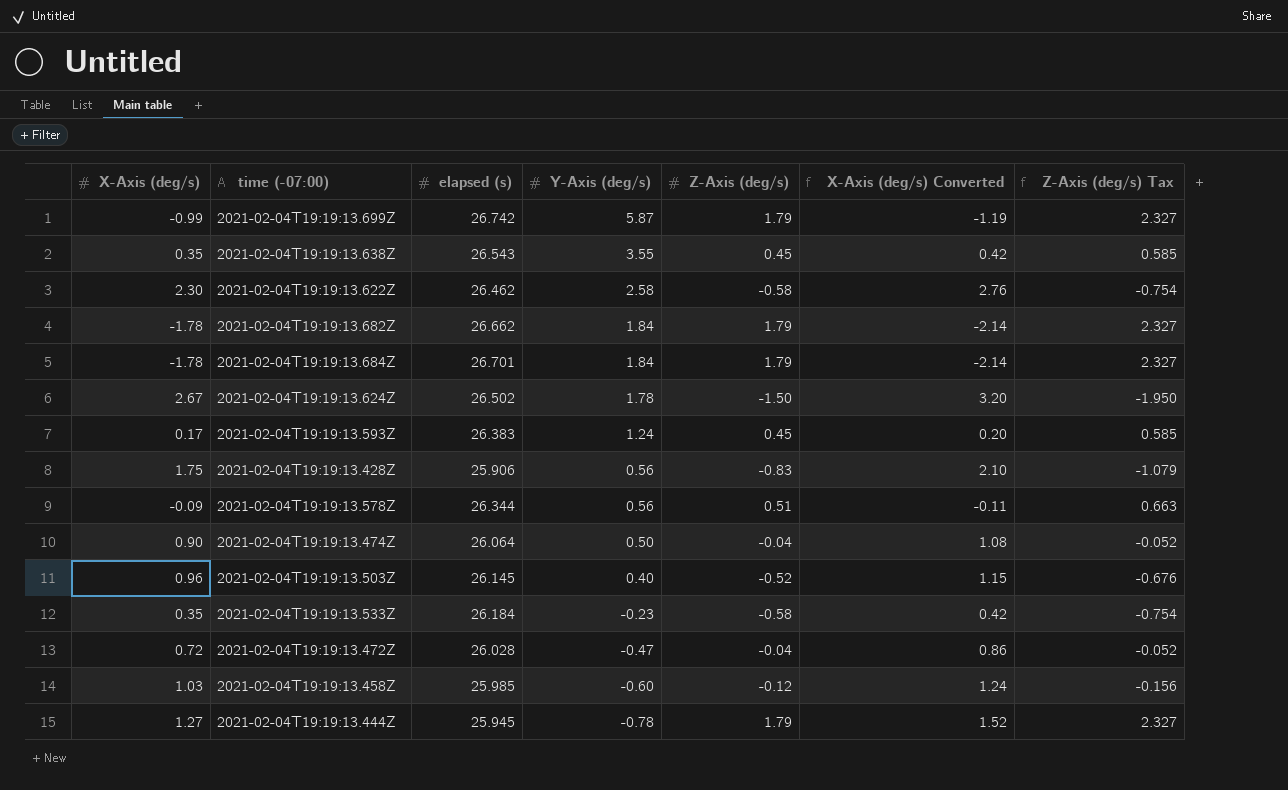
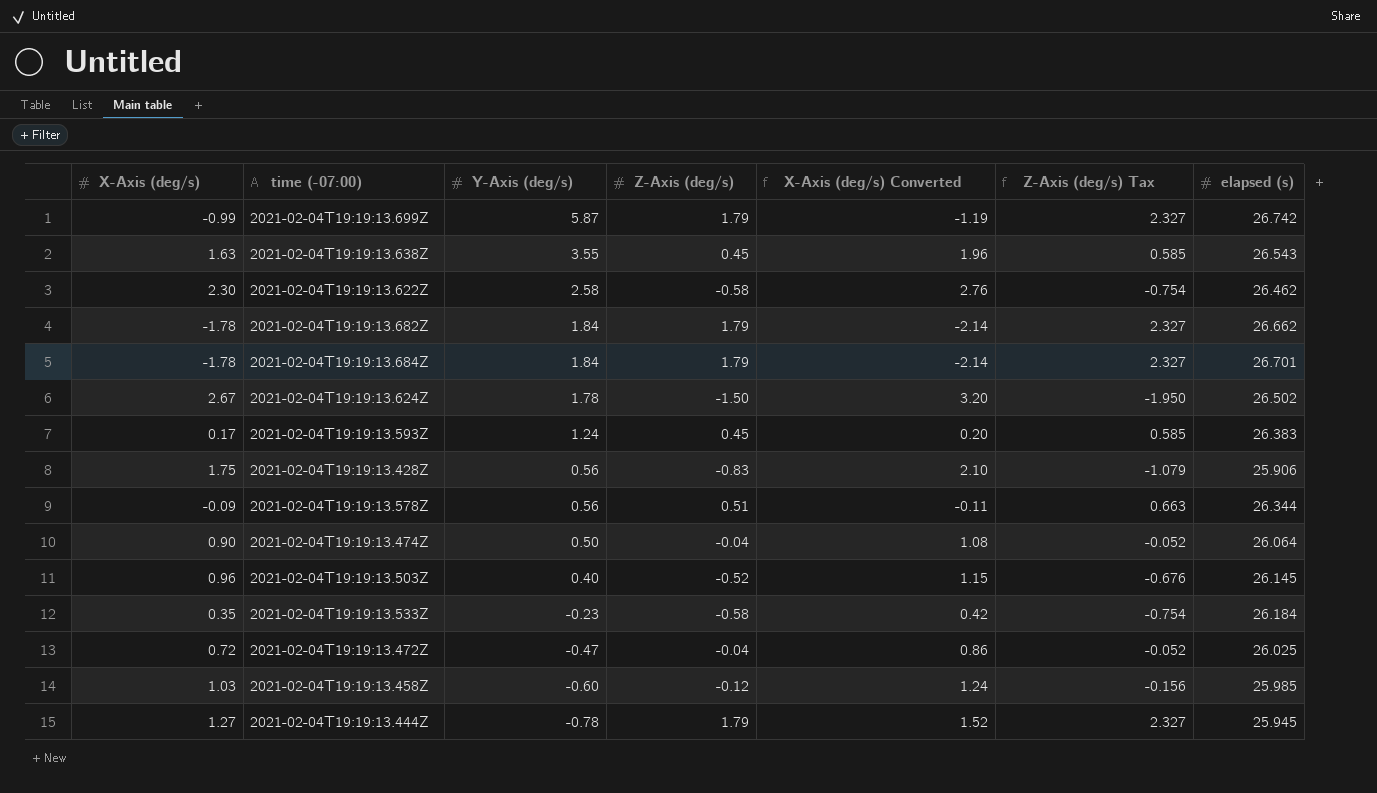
column elapsed (s) | position: 3 -> 7
2021-02-04T19:19:13.638Z | X-Axis (deg/s): 0.35 -> 1.63
2021-02-04T19:19:13.638Z | X-Axis (deg/s) Converted: 0.42 -> 1.96
2021-02-04T19:19:13.472Z | elapsed (s): 26.028 -> 26.025

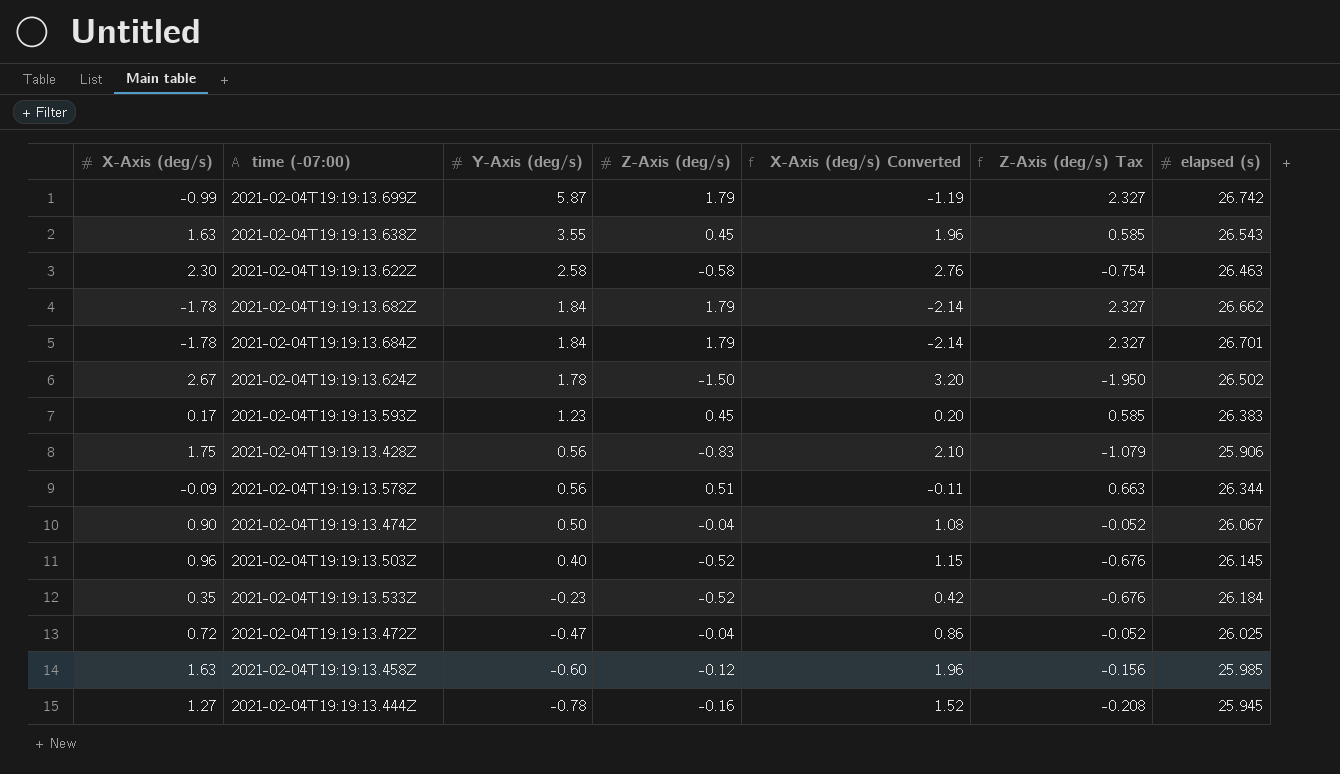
2021-02-04T19:19:13.622Z | elapsed (s): 26.462 -> 26.463
2021-02-04T19:19:13.593Z | Y-Axis (deg/s): 1.24 -> 1.23
2021-02-04T19:19:13.474Z | elapsed (s): 26.064 -> 26.067
2021-02-04T19:19:13.533Z | Z-Axis (deg/s): -0.58 -> -0.52
2021-02-04T19:19:13.533Z | Z-Axis (deg/s) Tax: -0.754 -> -0.676
2021-02-04T19:19:13.458Z | X-Axis (deg/s): 1.03 -> 1.63
2021-02-04T19:19:13.458Z | X-Axis (deg/s) Converted: 1.24 -> 1.96
2021-02-04T19:19:13.444Z | Z-Axis (deg/s): 1.79 -> -0.16
2021-02-04T19:19:13.444Z | Z-Axis (deg/s) Tax: 2.327 -> -0.208

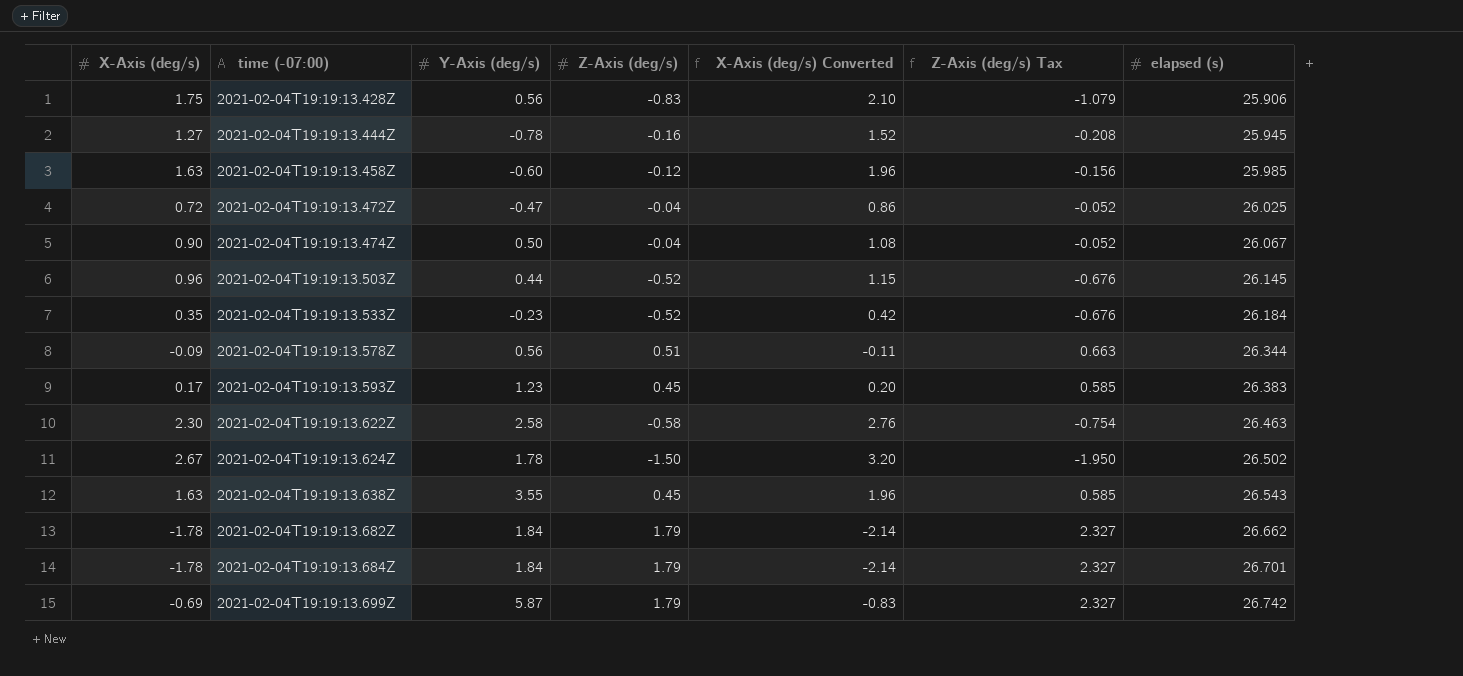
row order: Y-Axis (deg/s) descending -> time (-07:00) ascending
2021-02-04T19:19:13.503Z | Y-Axis (deg/s): 0.40 -> 0.44
2021-02-04T19:19:13.699Z | X-Axis (deg/s): -0.99 -> -0.69
2021-02-04T19:19:13.699Z | X-Axis (deg/s) Converted: -1.19 -> -0.83

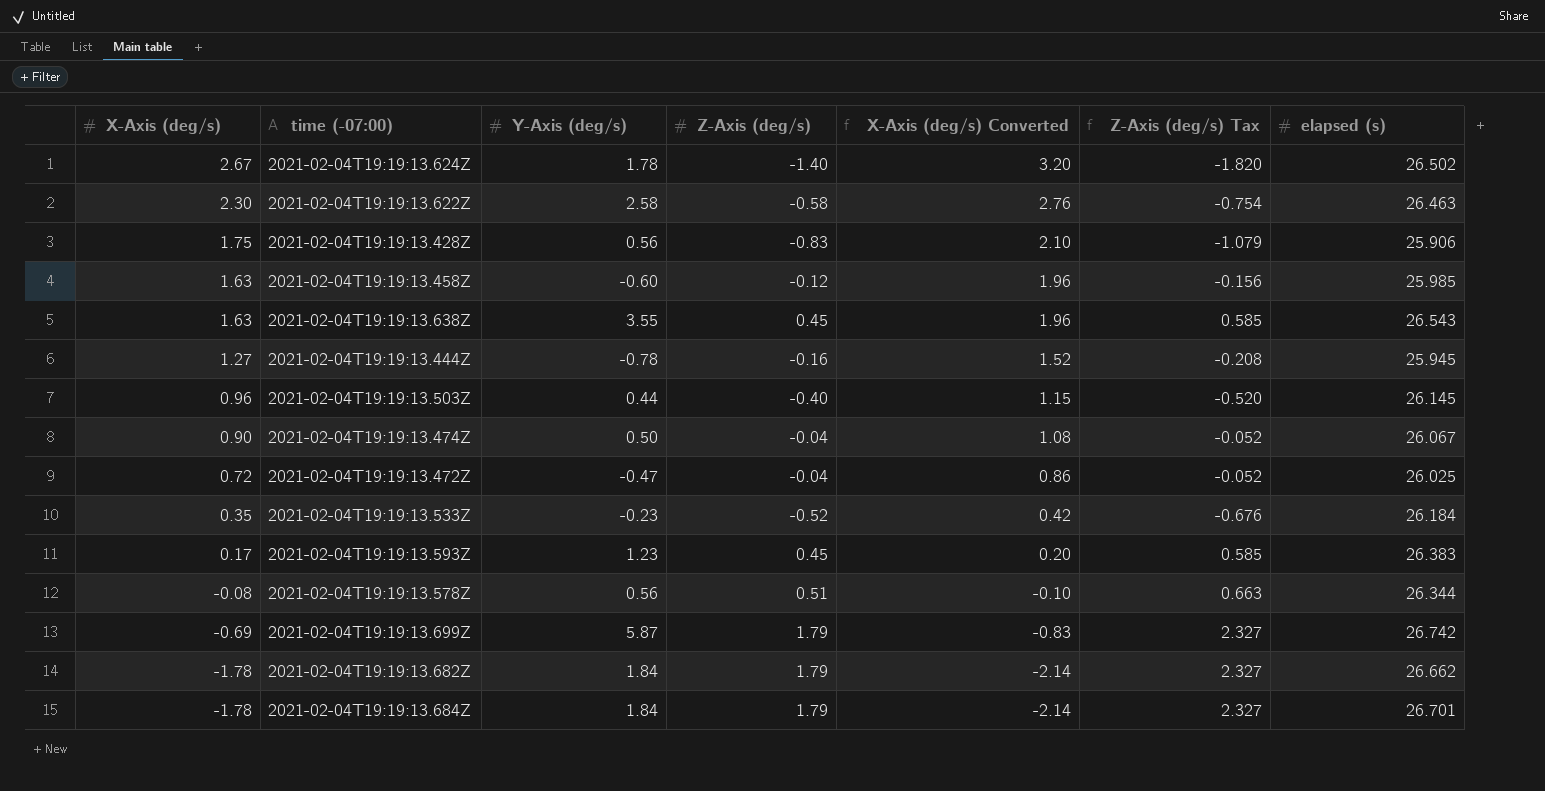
row order: time (-07:00) ascending -> X-Axis (deg/s) descending
2021-02-04T19:19:13.624Z | Z-Axis (deg/s): -1.50 -> -1.40
2021-02-04T19:19:13.624Z | Z-Axis (deg/s) Tax: -1.950 -> -1.820
2021-02-04T19:19:13.503Z | Z-Axis (deg/s): -0.52 -> -0.40
2021-02-04T19:19:13.503Z | Z-Axis (deg/s) Tax: -0.676 -> -0.520
2021-02-04T19:19:13.578Z | X-Axis (deg/s): -0.09 -> -0.08
2021-02-04T19:19:13.578Z | X-Axis (deg/s) Converted: -0.11 -> -0.10

